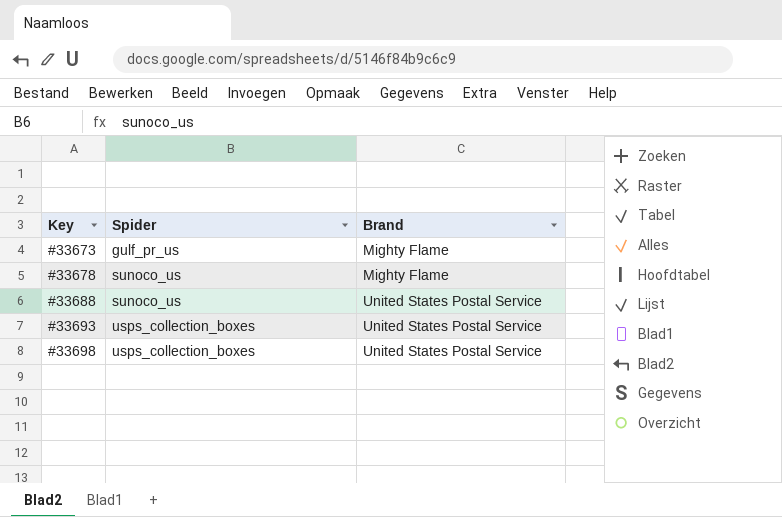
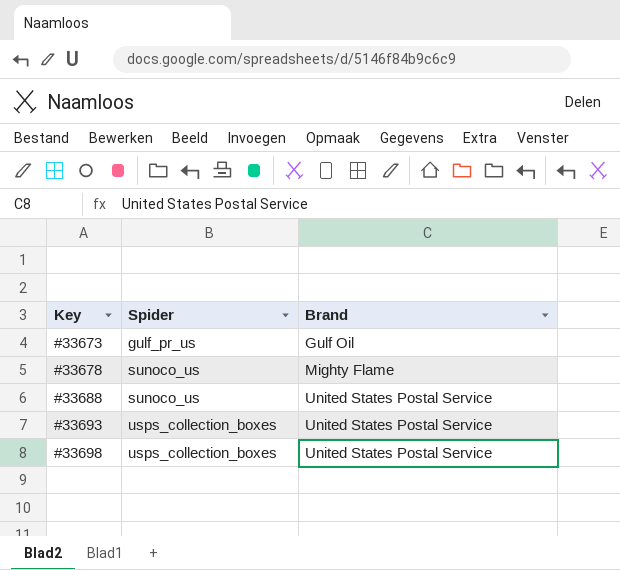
#33673 | Brand: Mighty Flame -> Gulf Oil

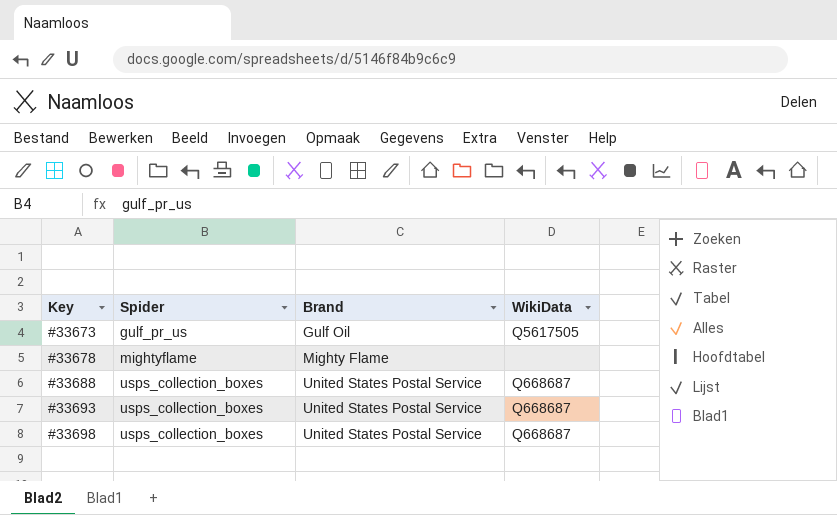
column WikiData | position: none -> 4
#33678 | Spider: sunoco_us -> mightyflame
#33688 | Spider: sunoco_us -> usps_collection_boxes

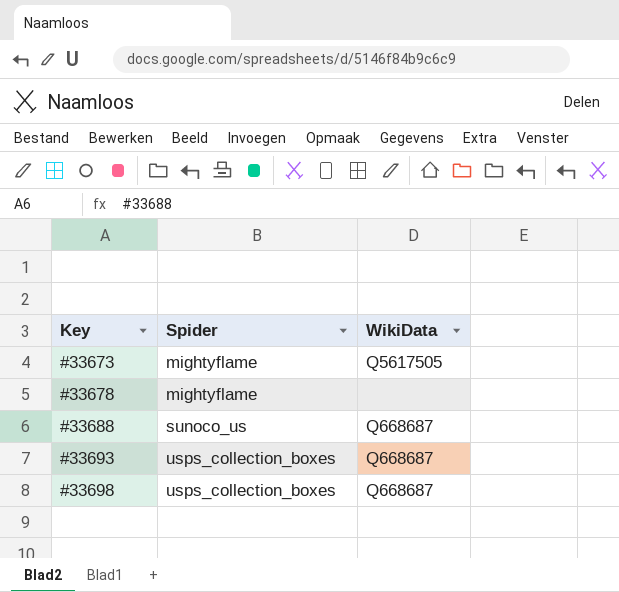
column Brand | position: 3 -> none
#33673 | Spider: gulf_pr_us -> mightyflame
#33688 | Spider: usps_collection_boxes -> sunoco_us

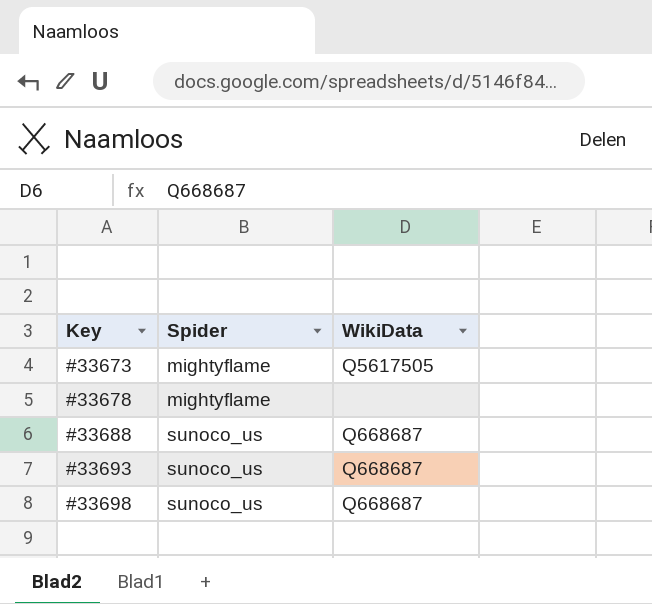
#33693 | Spider: usps_collection_boxes -> sunoco_us
#33698 | Spider: usps_collection_boxes -> sunoco_us

